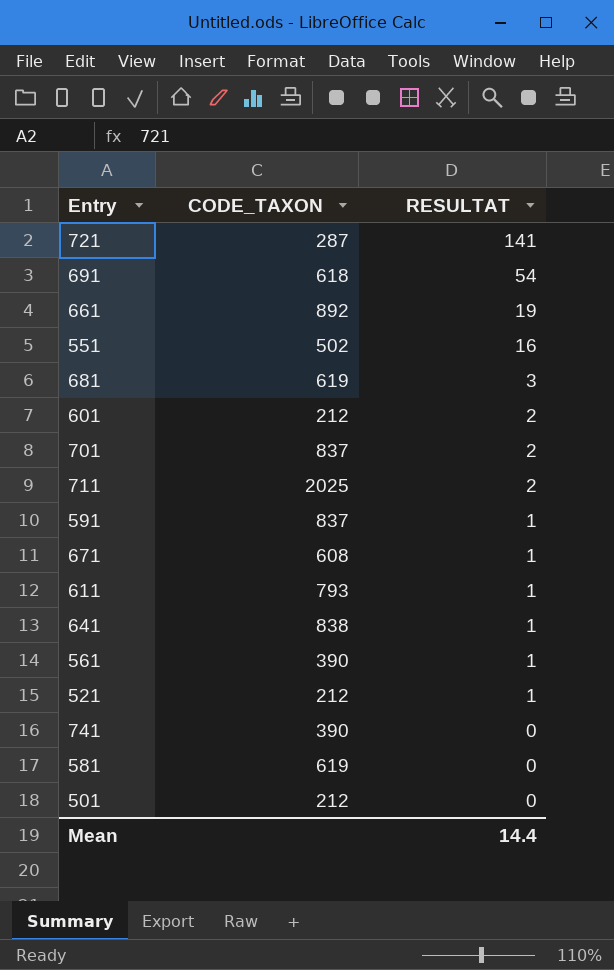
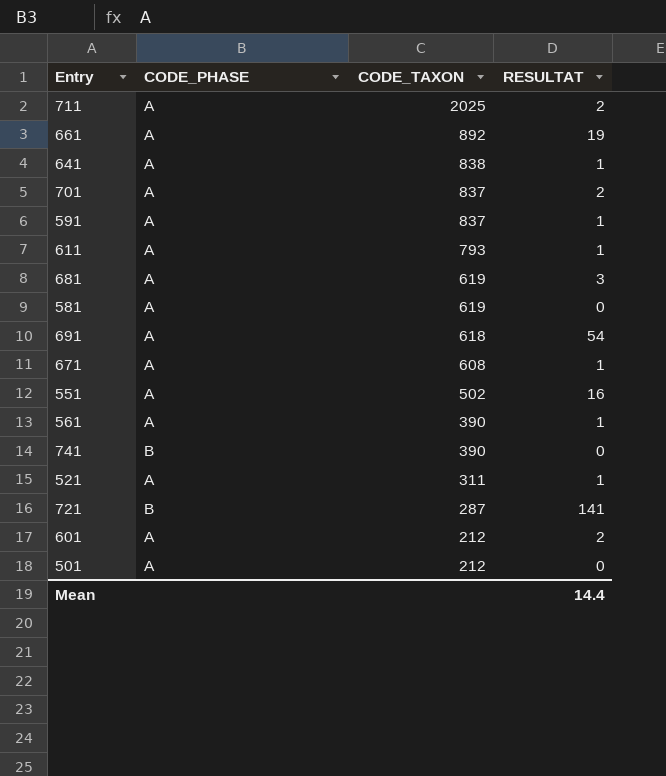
row order: RESULTAT descending -> CODE_TAXON descending
column CODE_PHASE | position: none -> 2
521 | CODE_TAXON: 212 -> 311

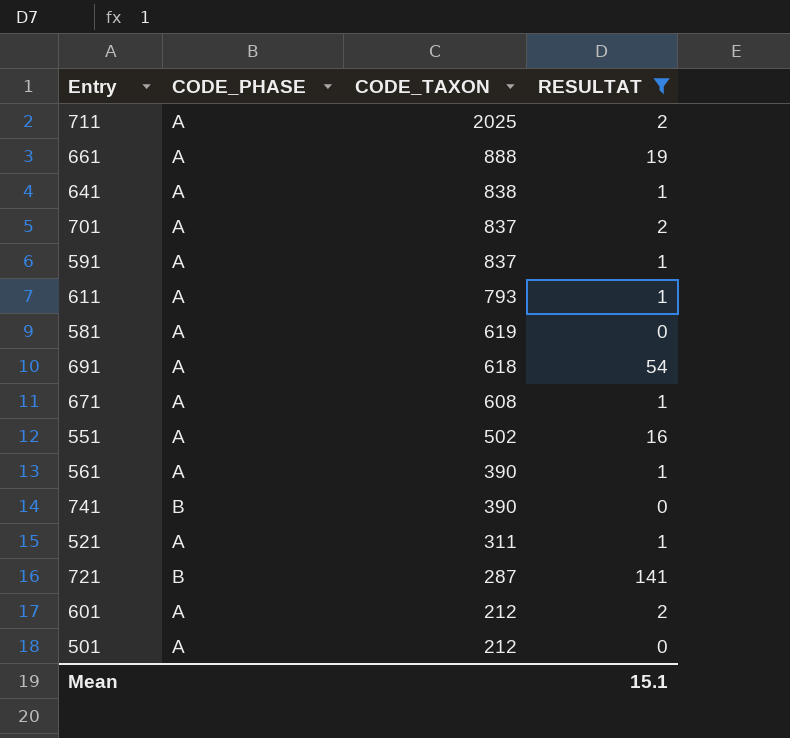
filter: none -> RESULTAT != 3
661 | CODE_TAXON: 892 -> 888
Mean | RESULTAT: 14.4 -> 15.1

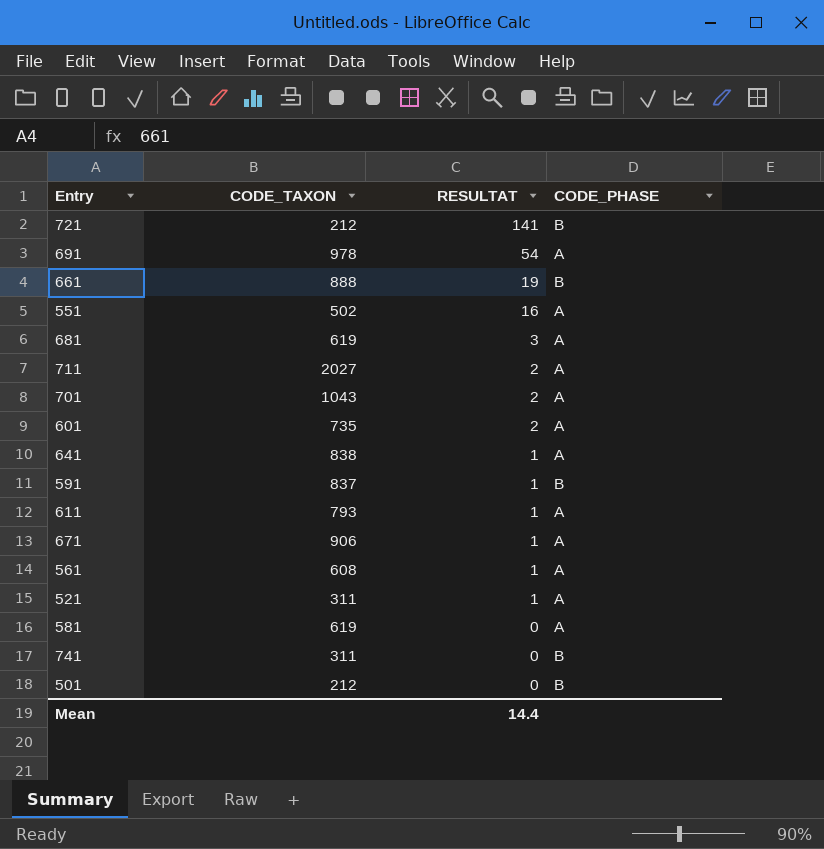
filter: RESULTAT != 3 -> none
row order: CODE_TAXON descending -> RESULTAT descending
column CODE_PHASE | position: 2 -> 4
721 | CODE_TAXON: 287 -> 212
691 | CODE_TAXON: 618 -> 978
661 | CODE_PHASE: A -> B
711 | CODE_TAXON: 2025 -> 2027
701 | CODE_TAXON: 837 -> 1043
601 | CODE_TAXON: 212 -> 735
591 | CODE_PHASE: A -> B
671 | CODE_TAXON: 608 -> 906
561 | CODE_TAXON: 390 -> 608
741 | CODE_TAXON: 390 -> 311
501 | CODE_PHASE: A -> B
Mean | RESULTAT: 15.1 -> 14.4

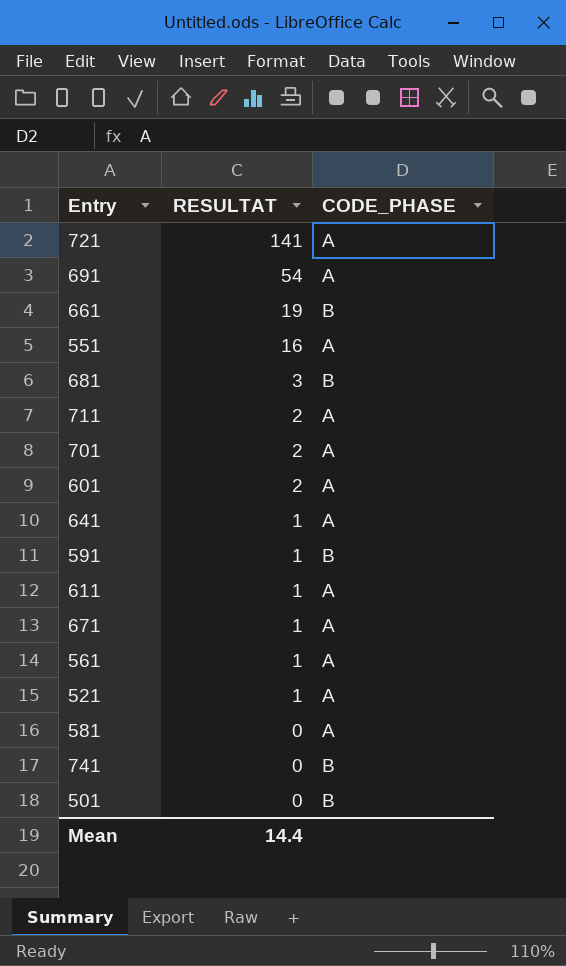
column CODE_TAXON | position: 2 -> none
721 | CODE_PHASE: B -> A
681 | CODE_PHASE: A -> B

